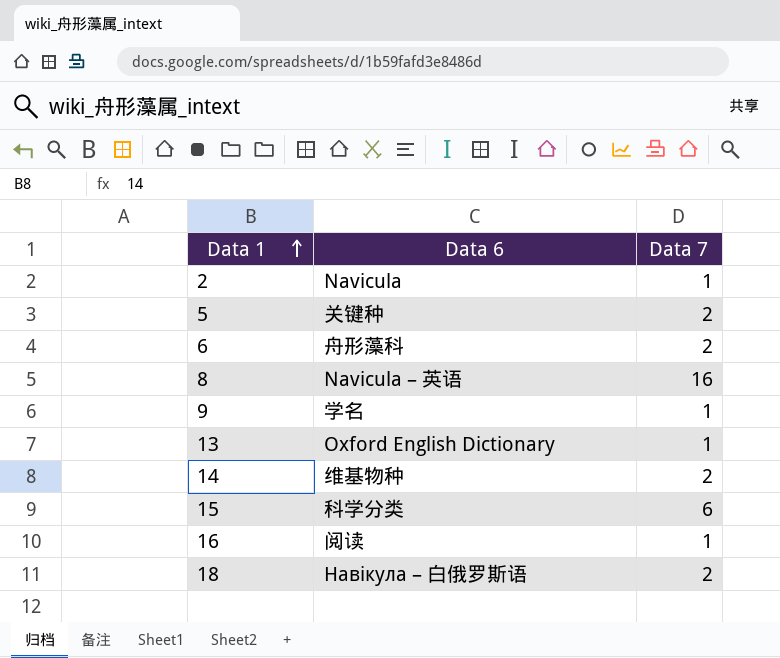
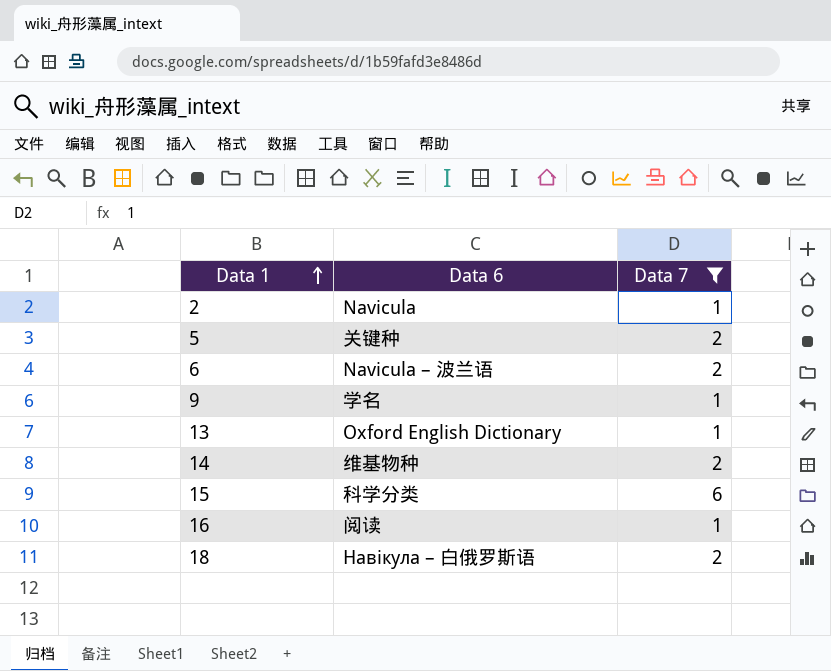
filter: none -> Data 7 != 16
6 | Data 6: 舟形藻科 -> Navicula – 波兰语

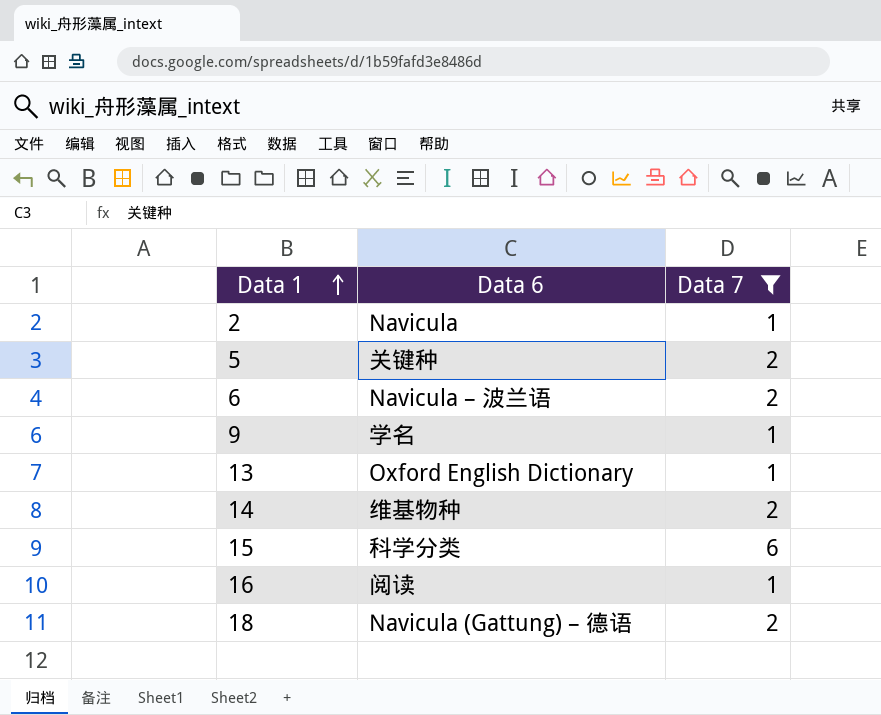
18 | Data 6: Навікула – 白俄罗斯语 -> Navicula (Gattung) – 德语

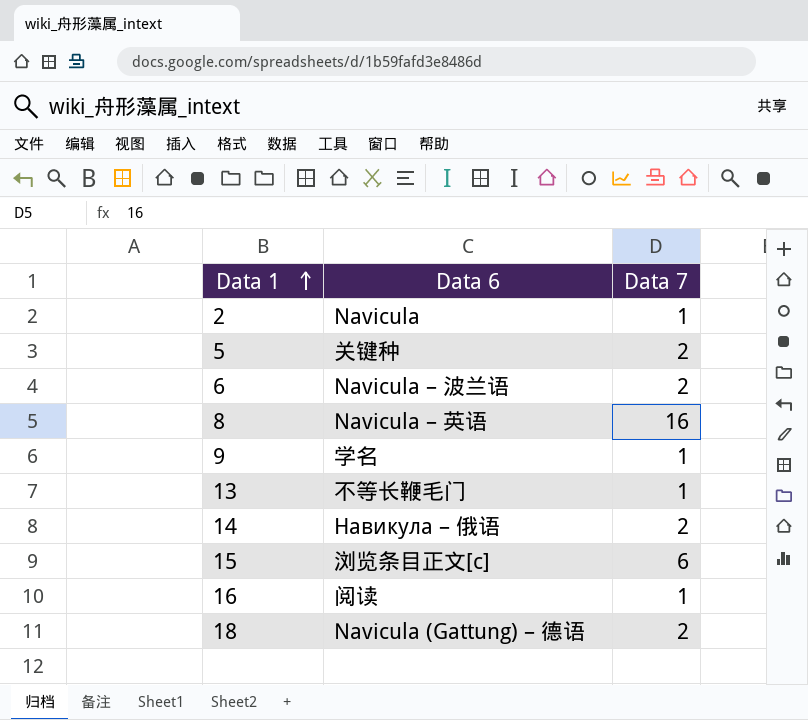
filter: Data 7 != 16 -> none
13 | Data 6: Oxford English Dictionary -> 不等长鞭毛门
14 | Data 6: 维基物种 -> Навикула – 俄语
15 | Data 6: 科学分类 -> 浏览条目正文[c]

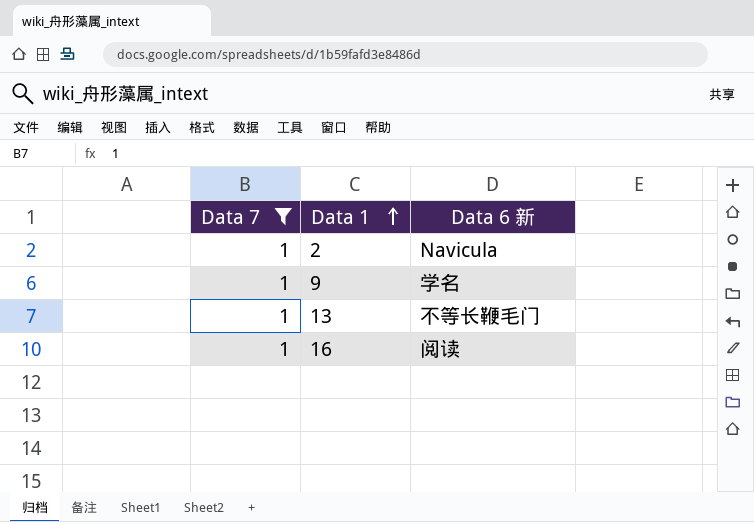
filter: none -> Data 7 = 1
column Data 7 | position: 3 -> 1
column name: Data 6 -> Data 6 新

